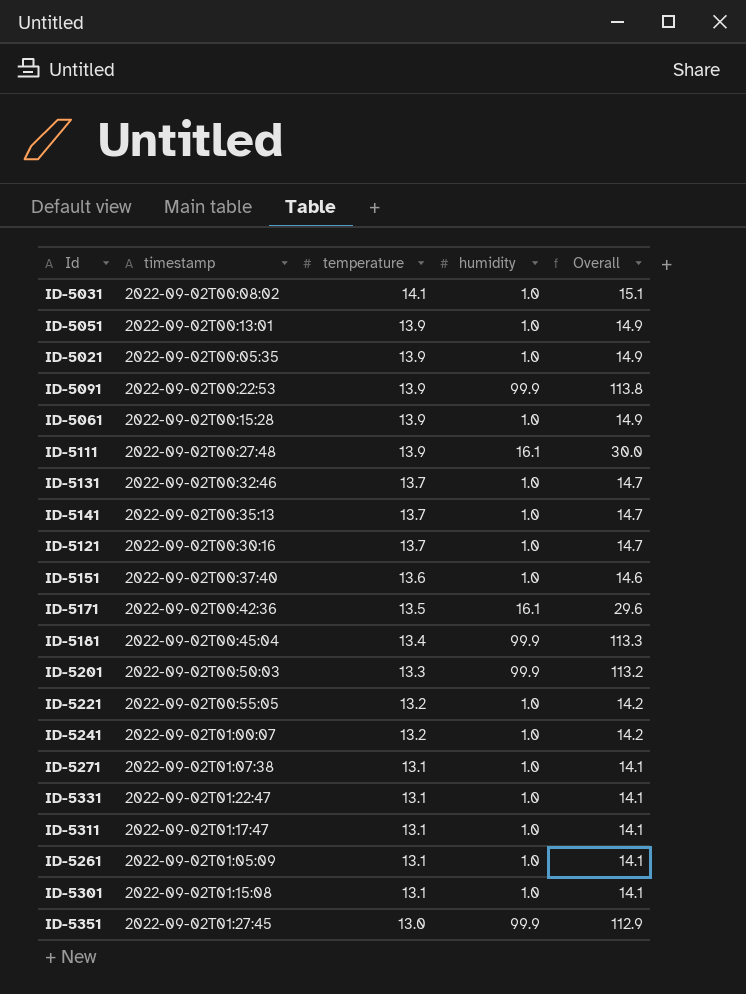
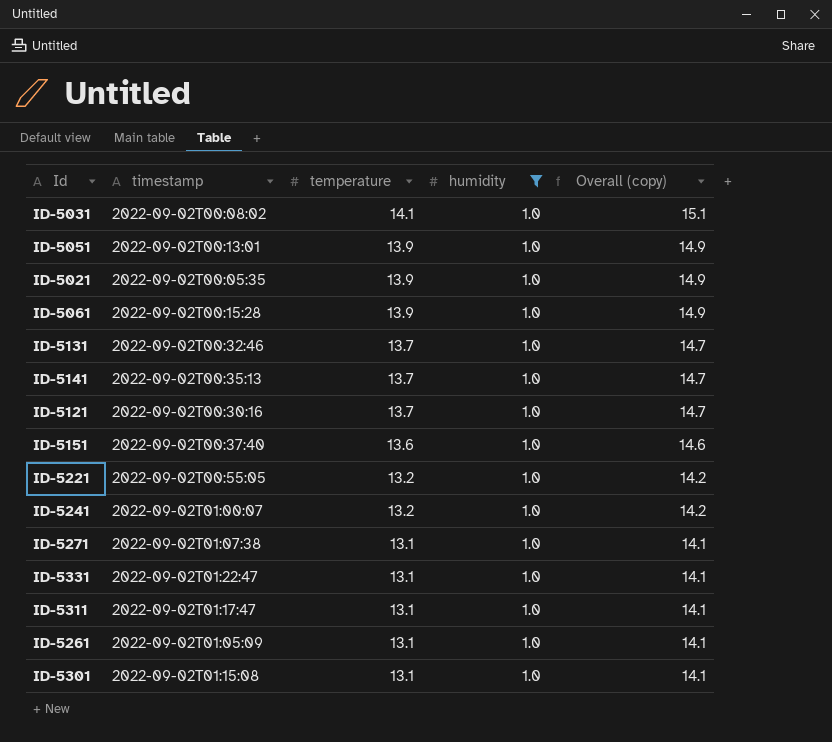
filter: none -> humidity = 1.0
column name: Overall -> Overall (copy)

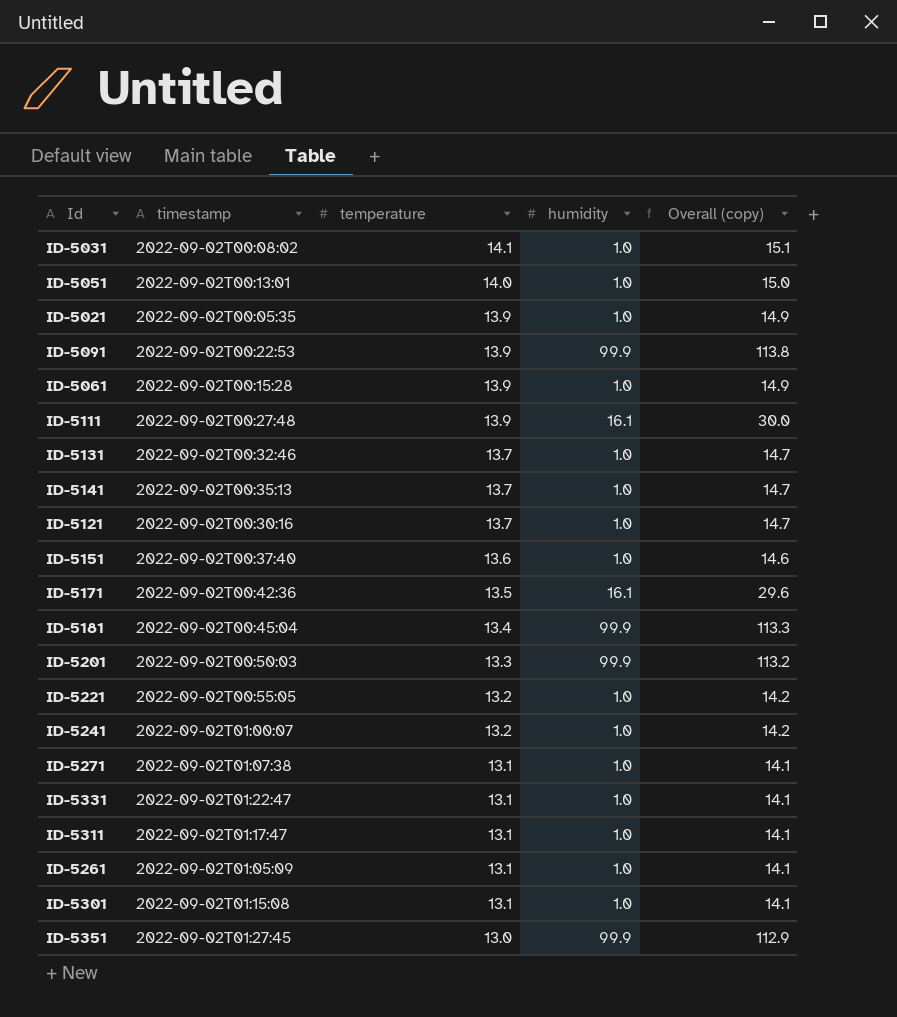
filter: humidity = 1.0 -> none
ID-5051 | temperature: 13.9 -> 14.0
ID-5051 | Overall (copy): 14.9 -> 15.0

